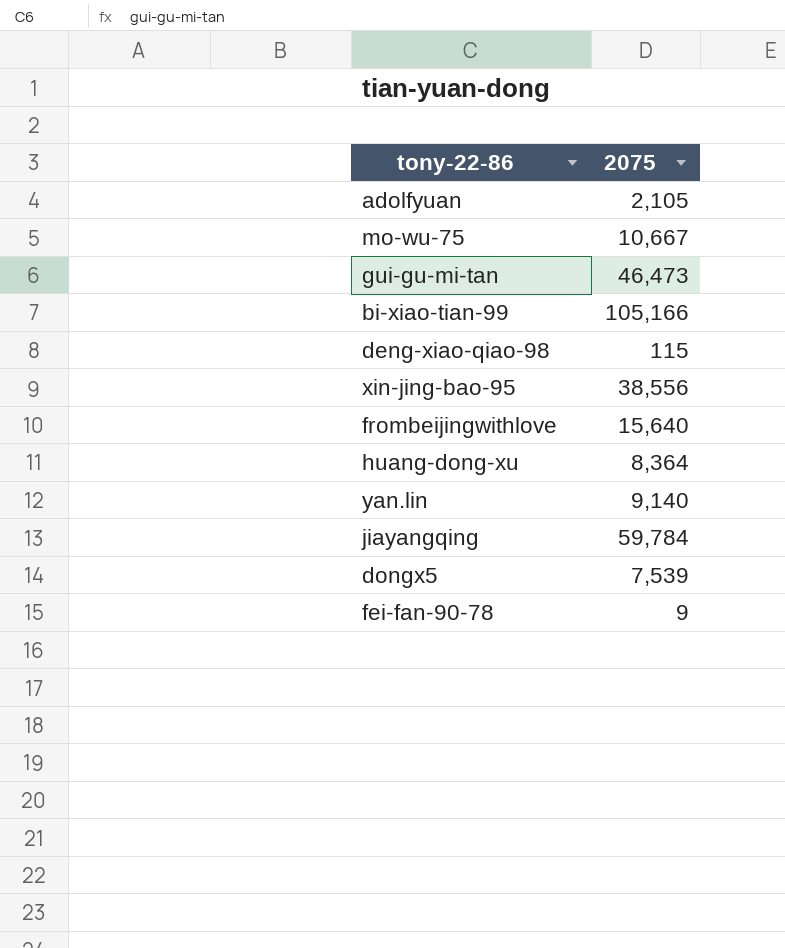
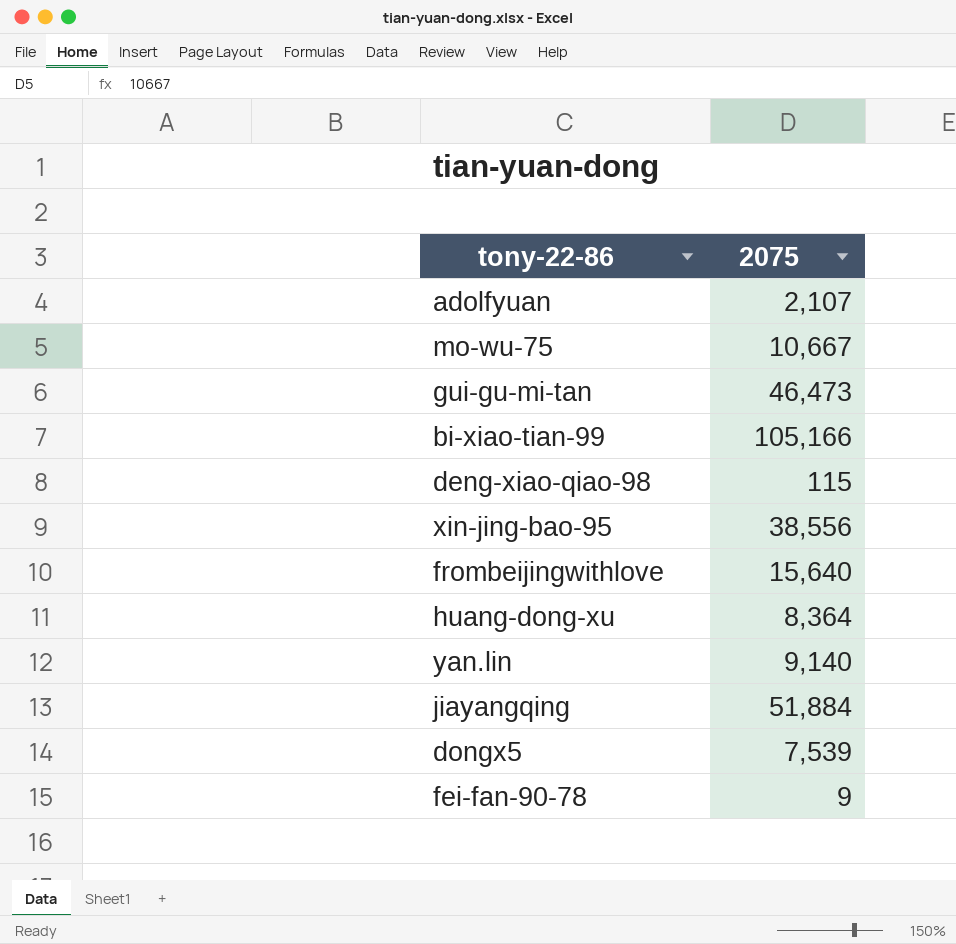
adolfyuan | 2075: 2,105 -> 2,107
jiayangqing | 2075: 59,784 -> 51,884

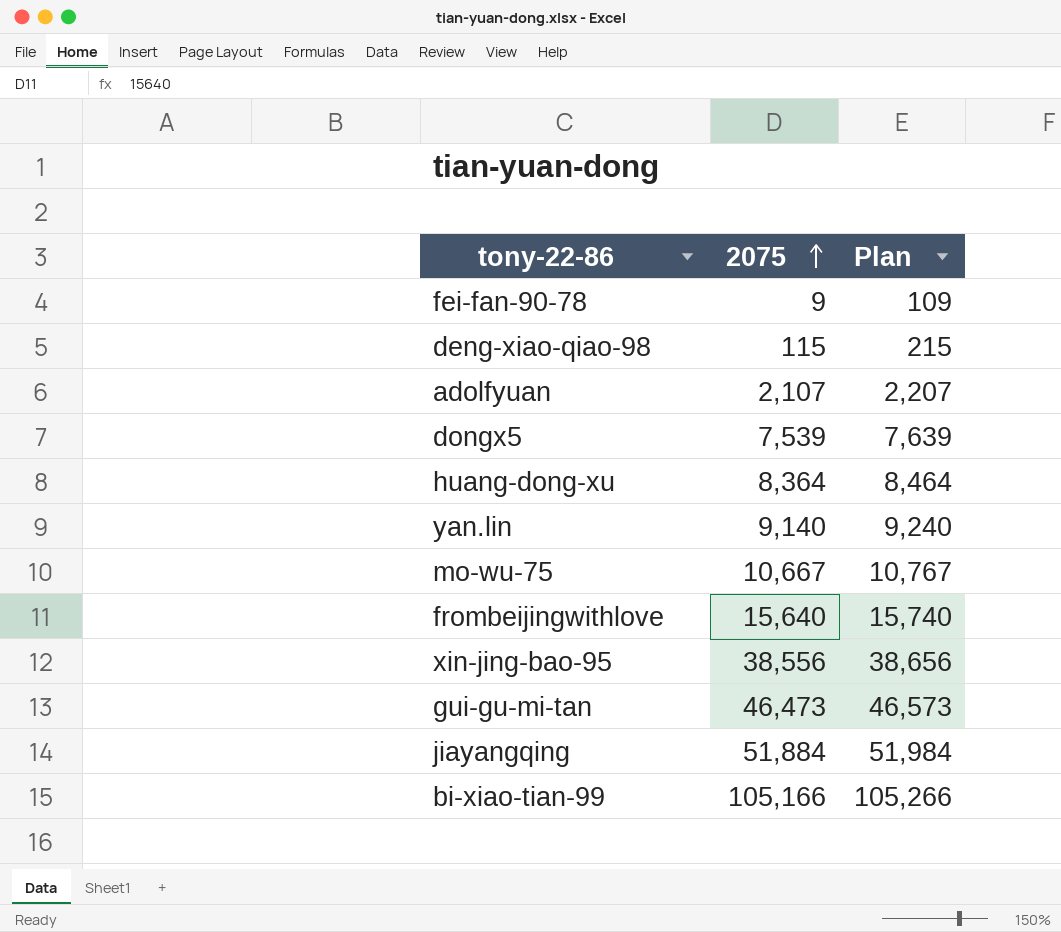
row order: none -> 2075 ascending
column Plan | formula: none -> [2075] + 100

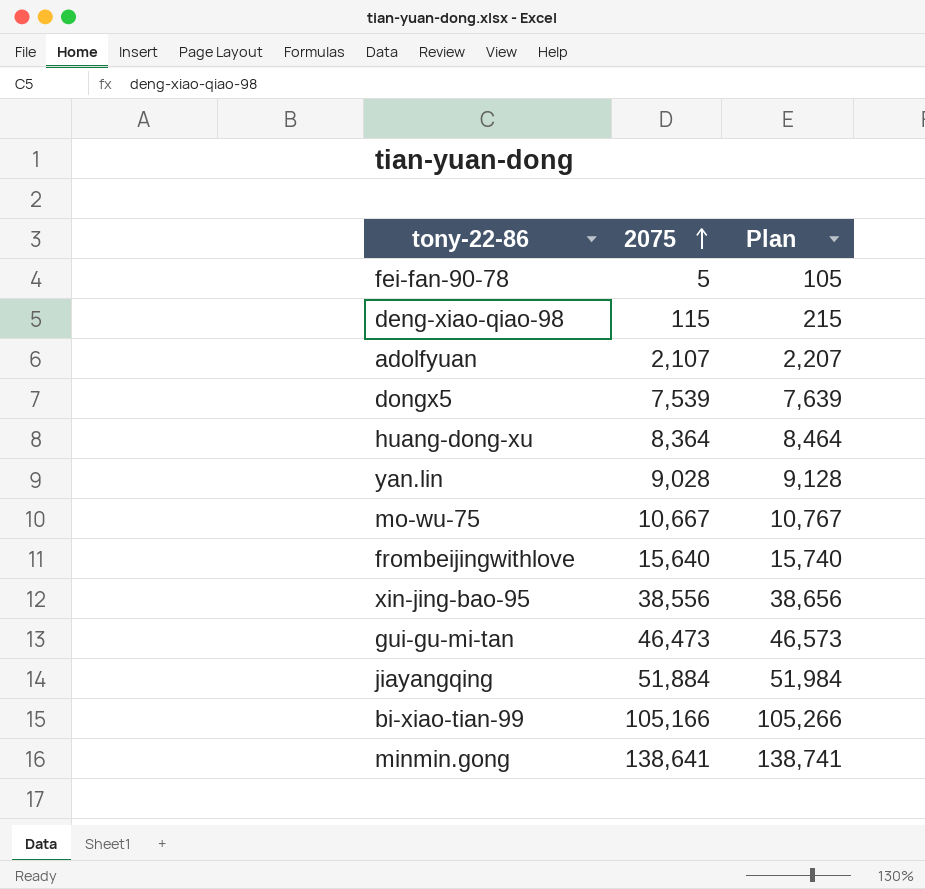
fei-fan-90-78 | 2075: 9 -> 5
fei-fan-90-78 | Plan: 109 -> 105
yan.lin | 2075: 9,140 -> 9,028
yan.lin | Plan: 9,240 -> 9,128
row minmin.gong: none -> 138,641 | 138,741

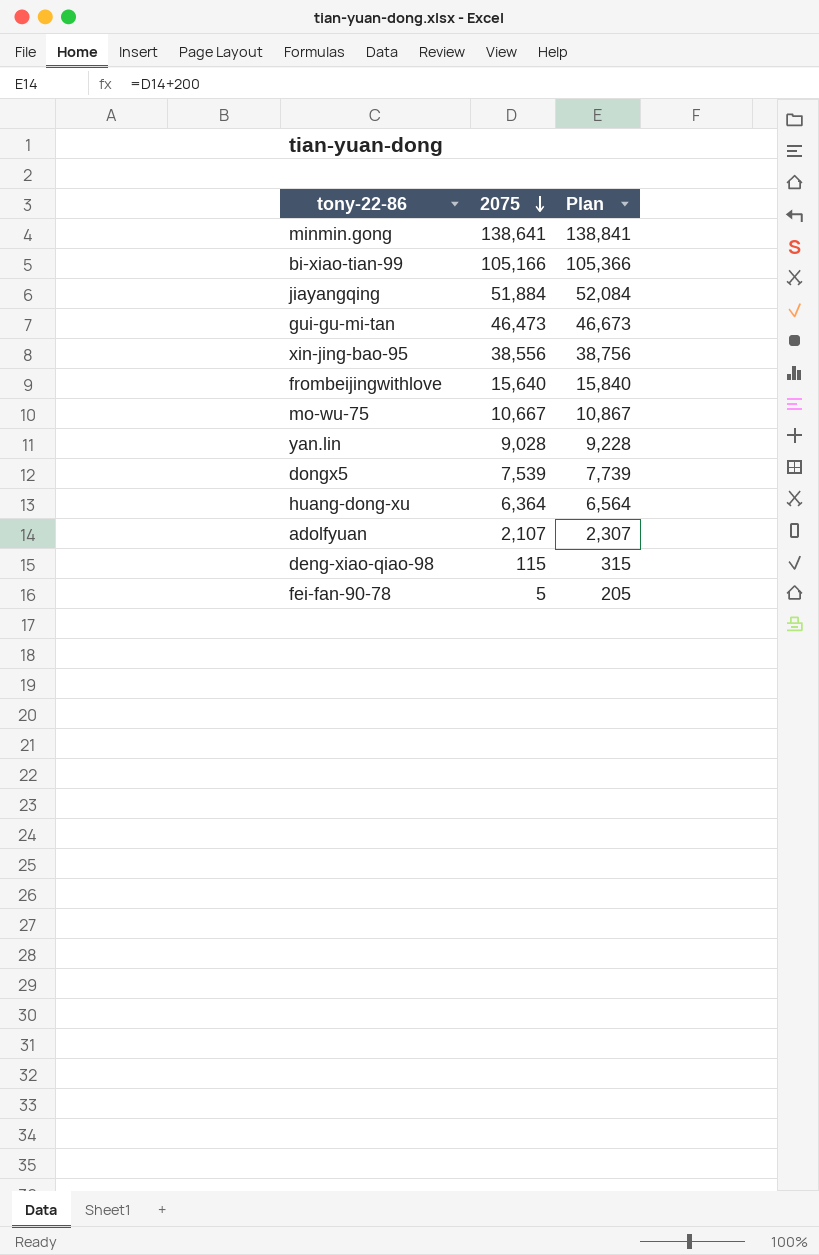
row order: 2075 ascending -> 2075 descending
column Plan | formula: [2075] + 100 -> [2075] + 200
huang-dong-xu | 2075: 8,364 -> 6,364

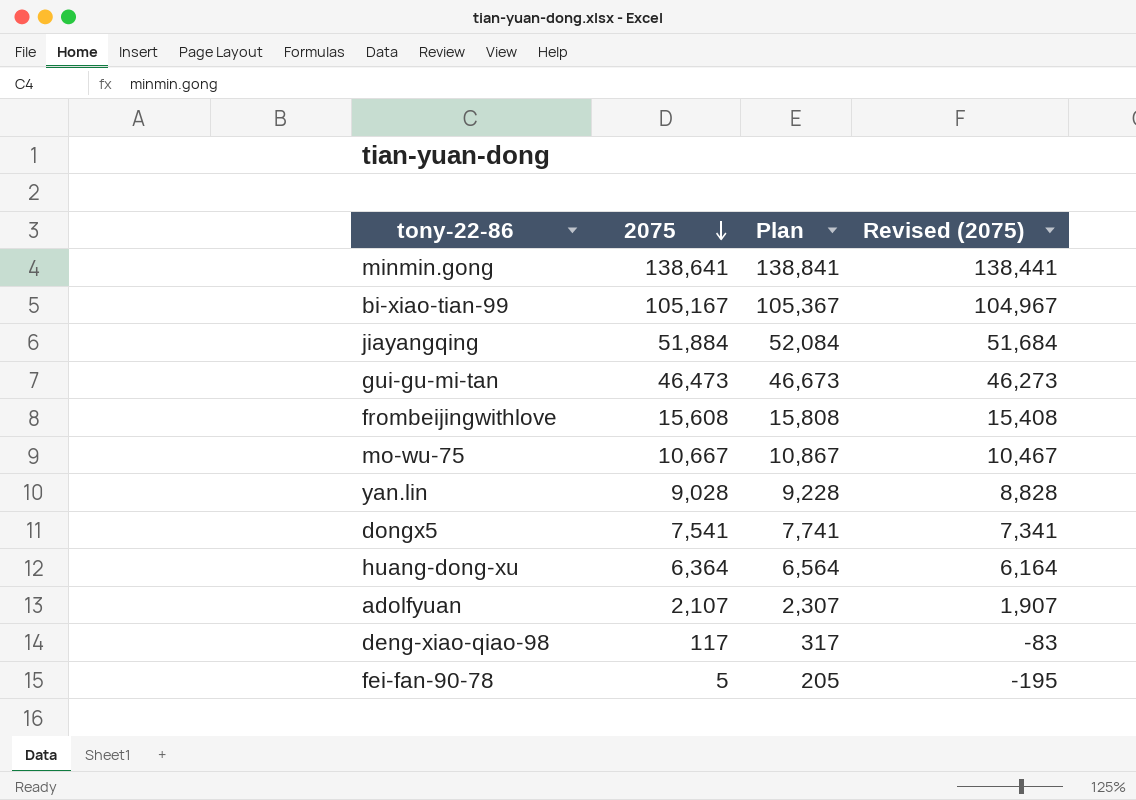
column Revised (2075) | formula: none -> [2075] - 200
row xin-jing-bao-95: 38,556 | 38,756 -> none
bi-xiao-tian-99 | 2075: 105,166 -> 105,167
bi-xiao-tian-99 | Plan: 105,366 -> 105,367
frombeijingwithlove | 2075: 15,640 -> 15,608
frombeijingwithlove | Plan: 15,840 -> 15,808
dongx5 | 2075: 7,539 -> 7,541
dongx5 | Plan: 7,739 -> 7,741
deng-xiao-qiao-98 | 2075: 115 -> 117
deng-xiao-qiao-98 | Plan: 315 -> 317

